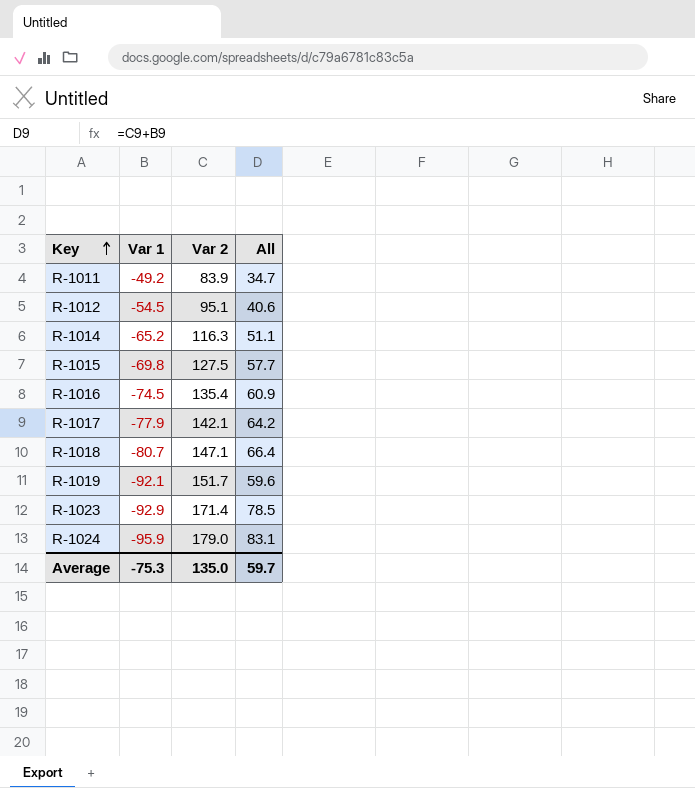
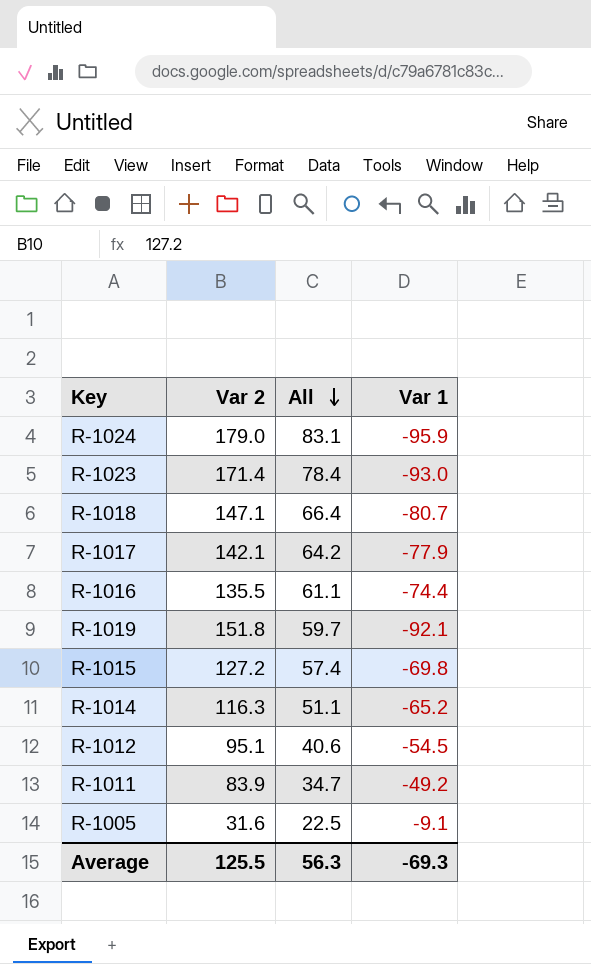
row order: Key ascending -> All descending
column Var 1 | position: 2 -> 4
R-1023 | All: 78.5 -> 78.4
R-1023 | Var 1: -92.9 -> -93.0
R-1016 | Var 2: 135.4 -> 135.5
R-1016 | All: 60.9 -> 61.1
R-1016 | Var 1: -74.5 -> -74.4
R-1019 | Var 2: 151.7 -> 151.8
R-1019 | All: 59.6 -> 59.7
R-1015 | Var 2: 127.5 -> 127.2
R-1015 | All: 57.7 -> 57.4
row R-1005: none -> 31.6 | 22.5 | -9.1
Average | Var 2: 135.0 -> 125.5
Average | All: 59.7 -> 56.3
Average | Var 1: -75.3 -> -69.3

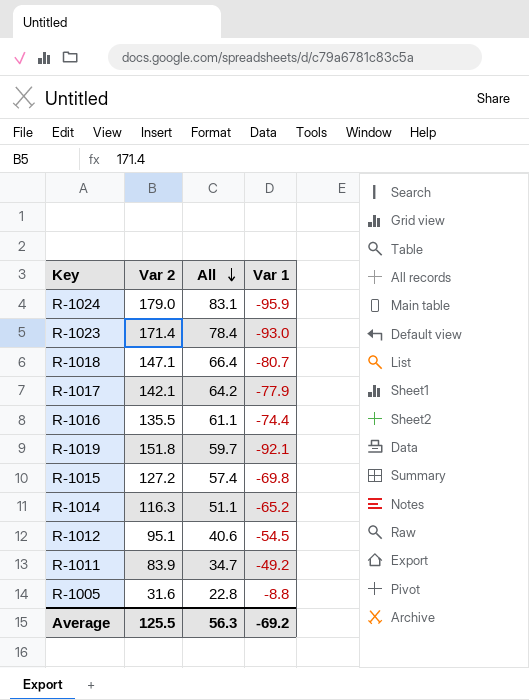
R-1005 | All: 22.5 -> 22.8
R-1005 | Var 1: -9.1 -> -8.8
Average | Var 1: -69.3 -> -69.2

